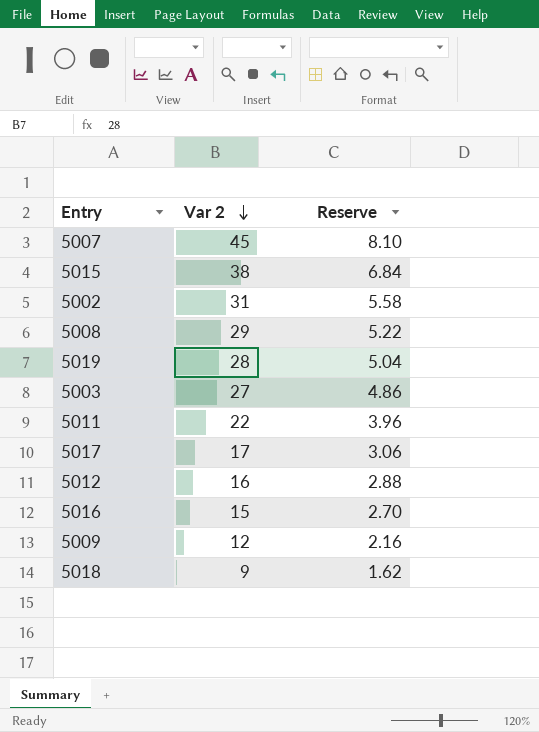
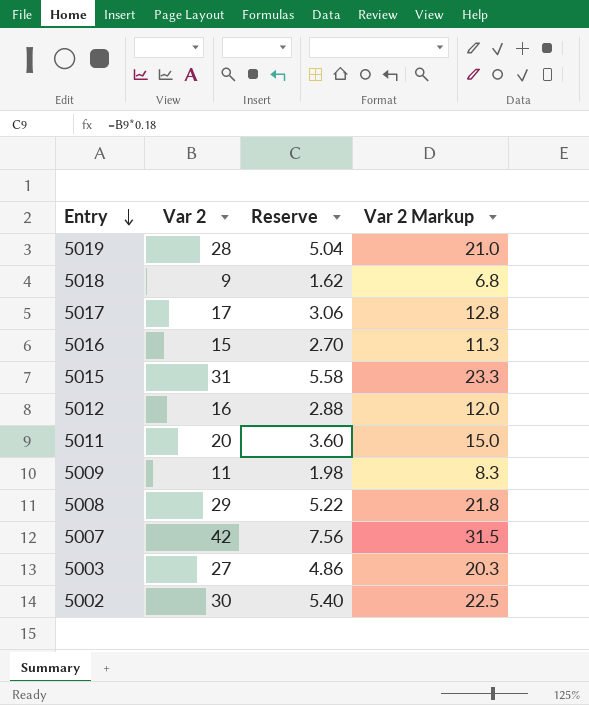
row order: Var 2 descending -> Entry descending
column Var 2 Markup | formula: none -> [Var 2] * 0.75
5015 | Var 2: 38 -> 31
5015 | Reserve: 6.84 -> 5.58
5011 | Var 2: 22 -> 20
5011 | Reserve: 3.96 -> 3.60
5009 | Var 2: 12 -> 11
5009 | Reserve: 2.16 -> 1.98
5007 | Var 2: 45 -> 42
5007 | Reserve: 8.10 -> 7.56
5002 | Var 2: 31 -> 30
5002 | Reserve: 5.58 -> 5.40

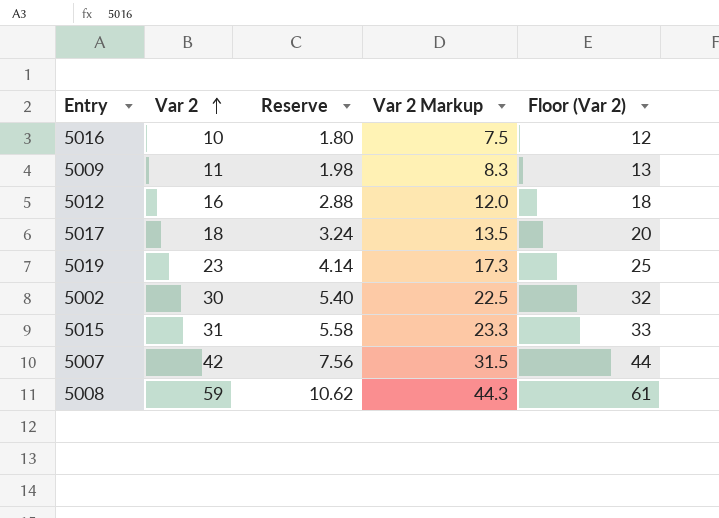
row order: Entry descending -> Var 2 ascending
column Floor (Var 2) | formula: none -> [Var 2] + 2
row 5018: 9 | 1.62 | 6.8 -> none
row 5011: 20 | 3.60 | 15.0 -> none
row 5003: 27 | 4.86 | 20.3 -> none
5016 | Var 2: 15 -> 10
5016 | Reserve: 2.70 -> 1.80
5016 | Var 2 Markup: 11.3 -> 7.5
5017 | Var 2: 17 -> 18
5017 | Reserve: 3.06 -> 3.24
5017 | Var 2 Markup: 12.8 -> 13.5
5019 | Var 2: 28 -> 23
5019 | Reserve: 5.04 -> 4.14
5019 | Var 2 Markup: 21.0 -> 17.3
5008 | Var 2: 29 -> 59
5008 | Reserve: 5.22 -> 10.62
5008 | Var 2 Markup: 21.8 -> 44.3

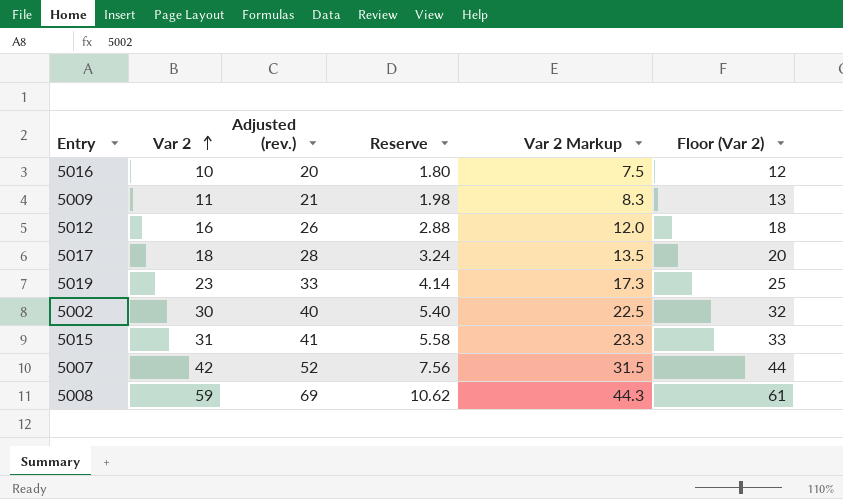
column Adjusted (rev.) | formula: none -> [Var 2] + 10

